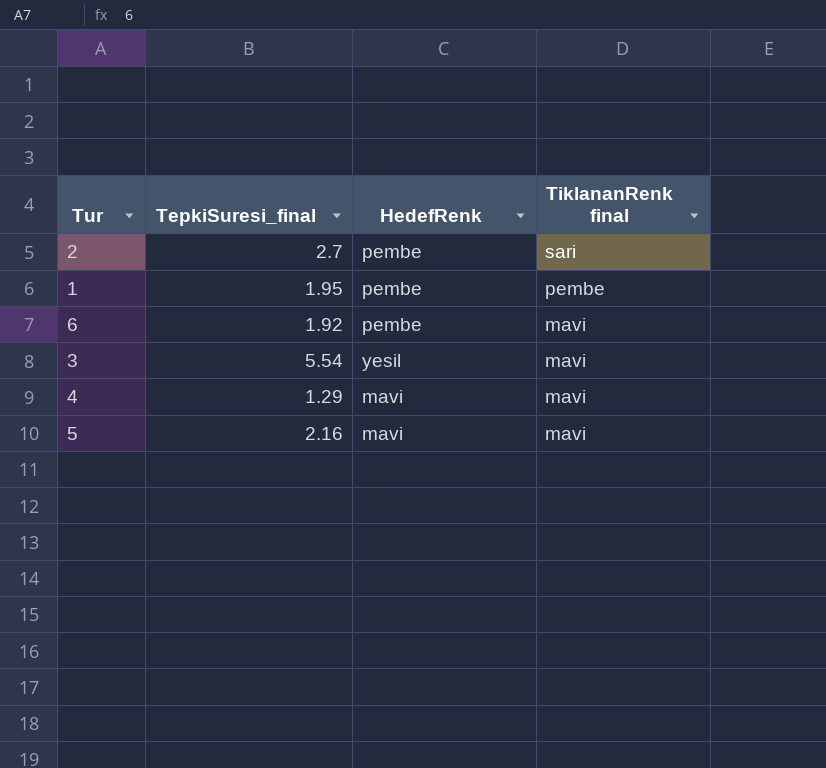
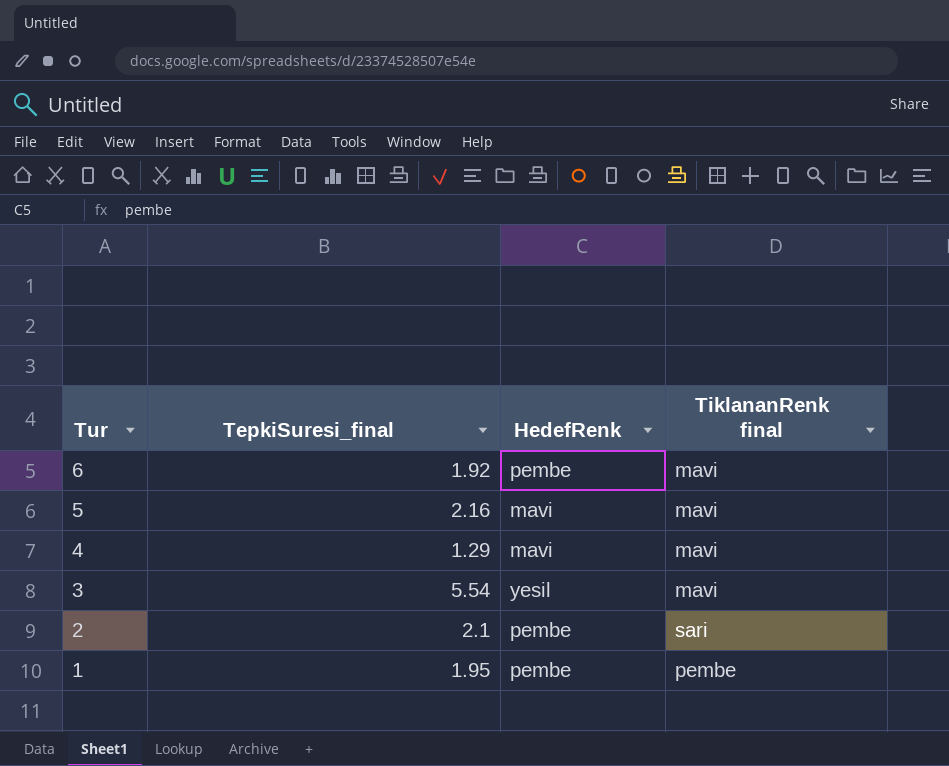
row order: TiklananRenk final descending -> Tur descending
2 | TepkiSuresi_final: 2.7 -> 2.1

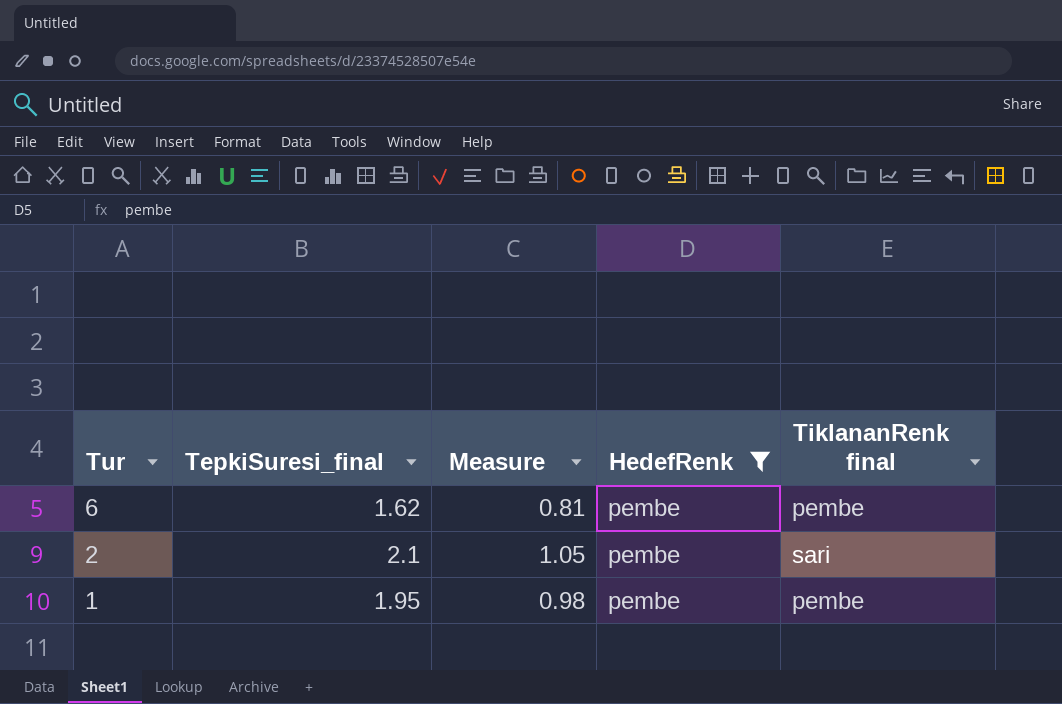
filter: none -> HedefRenk = pembe
column Measure | formula: none -> [TepkiSuresi_final] * 0.5
6 | TepkiSuresi_final: 1.92 -> 1.62
6 | TiklananRenk final: mavi -> pembe

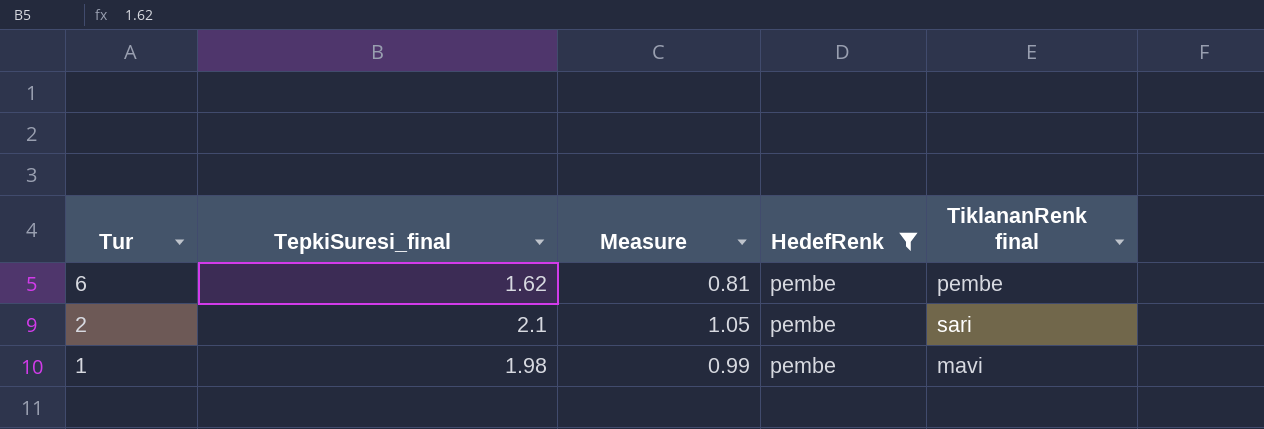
1 | TepkiSuresi_final: 1.95 -> 1.98
1 | Measure: 0.98 -> 0.99
1 | TiklananRenk final: pembe -> mavi

